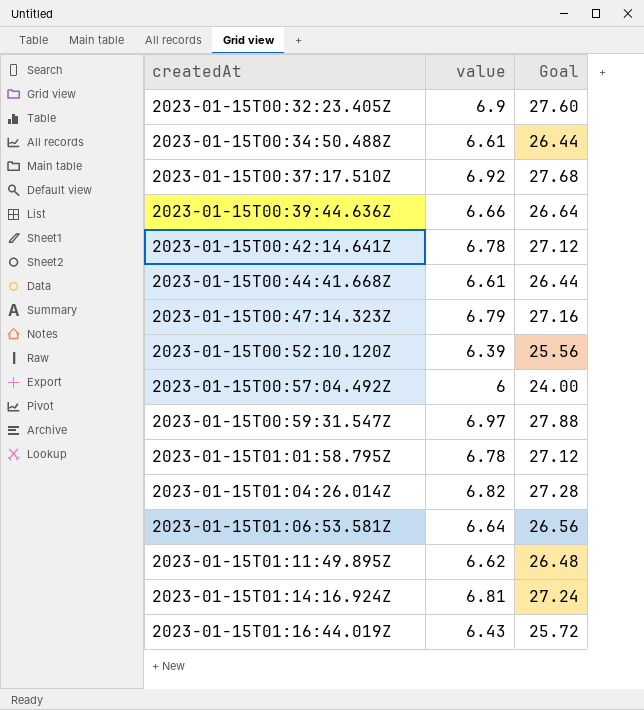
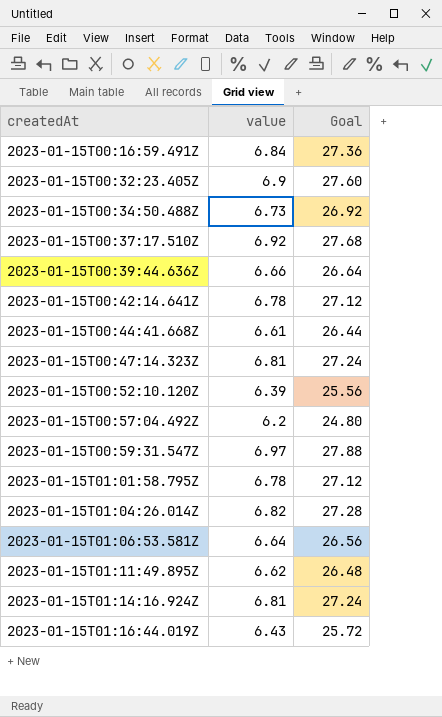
row 2023-01-15T00:16:59.491Z: none -> 6.84 | 27.36
2023-01-15T00:34:50.488Z | value: 6.61 -> 6.73
2023-01-15T00:34:50.488Z | Goal: 26.44 -> 26.92
2023-01-15T00:47:14.323Z | value: 6.79 -> 6.81
2023-01-15T00:47:14.323Z | Goal: 27.16 -> 27.24
2023-01-15T00:57:04.492Z | value: 6 -> 6.2
2023-01-15T00:57:04.492Z | Goal: 24.00 -> 24.80

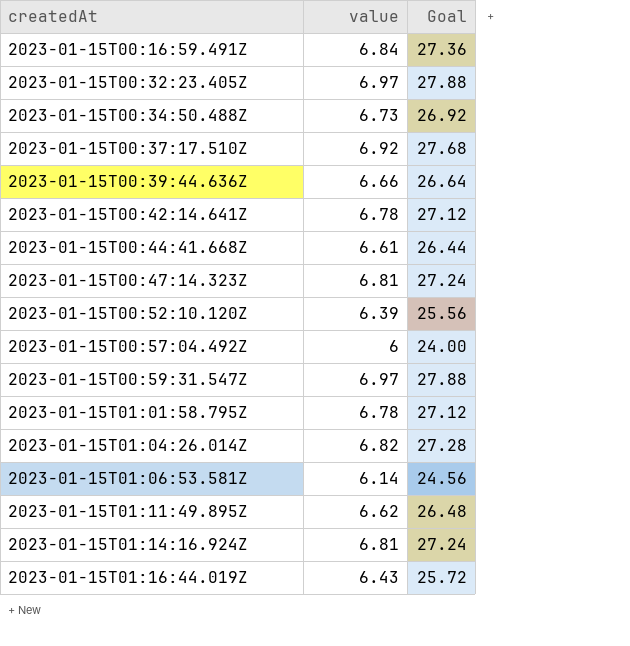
2023-01-15T00:32:23.405Z | value: 6.9 -> 6.97
2023-01-15T00:32:23.405Z | Goal: 27.60 -> 27.88
2023-01-15T00:57:04.492Z | value: 6.2 -> 6
2023-01-15T00:57:04.492Z | Goal: 24.80 -> 24.00
2023-01-15T01:06:53.581Z | value: 6.64 -> 6.14
2023-01-15T01:06:53.581Z | Goal: 26.56 -> 24.56

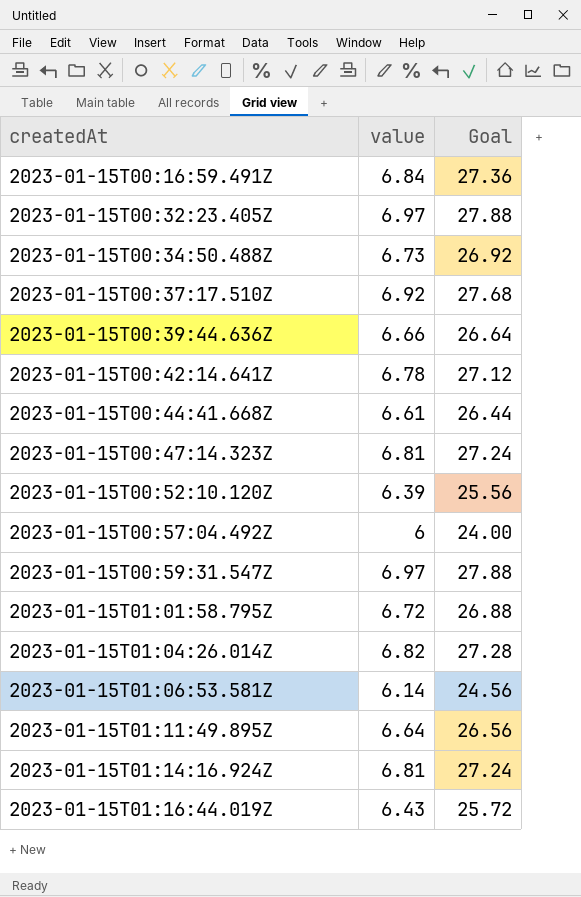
2023-01-15T01:01:58.795Z | value: 6.78 -> 6.72
2023-01-15T01:01:58.795Z | Goal: 27.12 -> 26.88
2023-01-15T01:11:49.895Z | value: 6.62 -> 6.64
2023-01-15T01:11:49.895Z | Goal: 26.48 -> 26.56

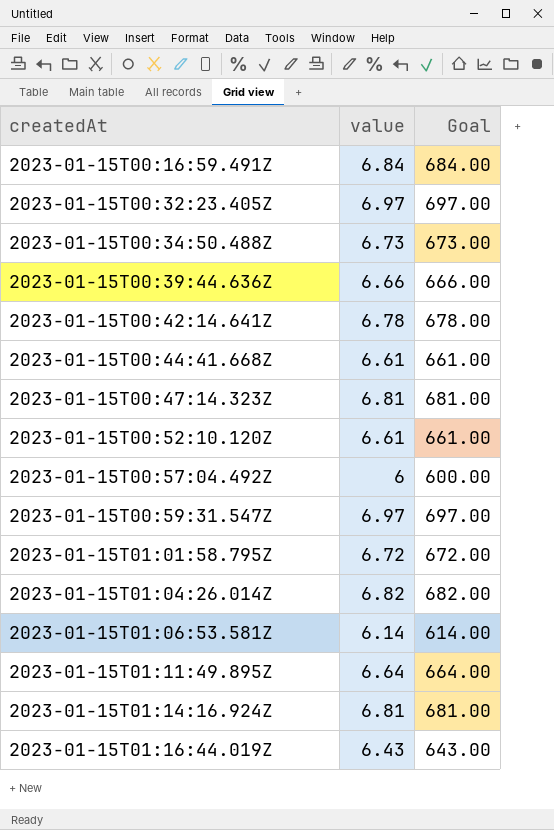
column Goal | formula: [value] * 4 -> [value] * 100
row 2023-01-15T00:37:17.510Z: 6.92 | 27.68 -> none
2023-01-15T00:52:10.120Z | value: 6.39 -> 6.61

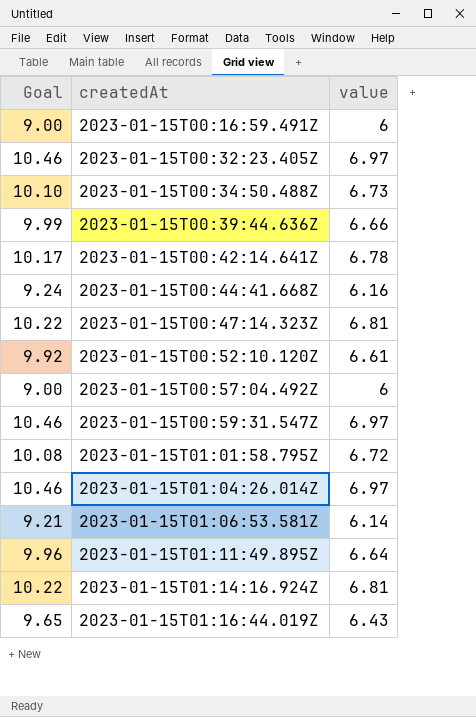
column Goal | formula: [value] * 100 -> [value] * 1.5
column Goal | position: 3 -> 1
2023-01-15T00:16:59.491Z | value: 6.84 -> 6
2023-01-15T00:44:41.668Z | value: 6.61 -> 6.16
2023-01-15T01:04:26.014Z | value: 6.82 -> 6.97

